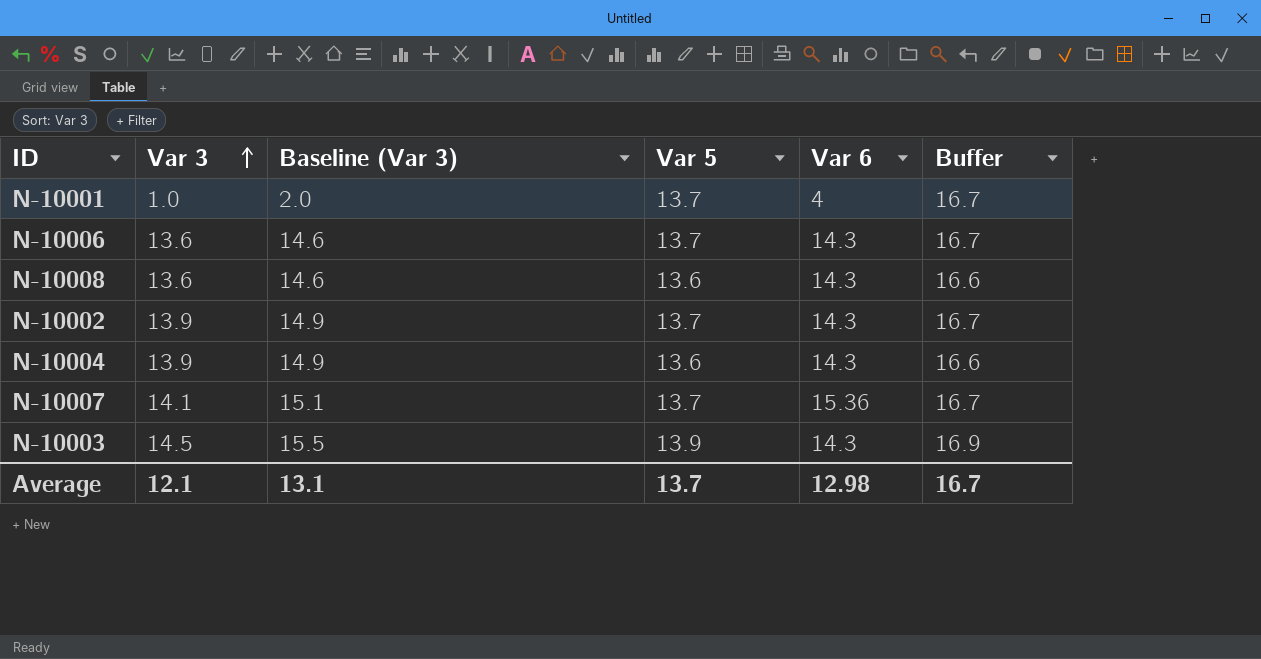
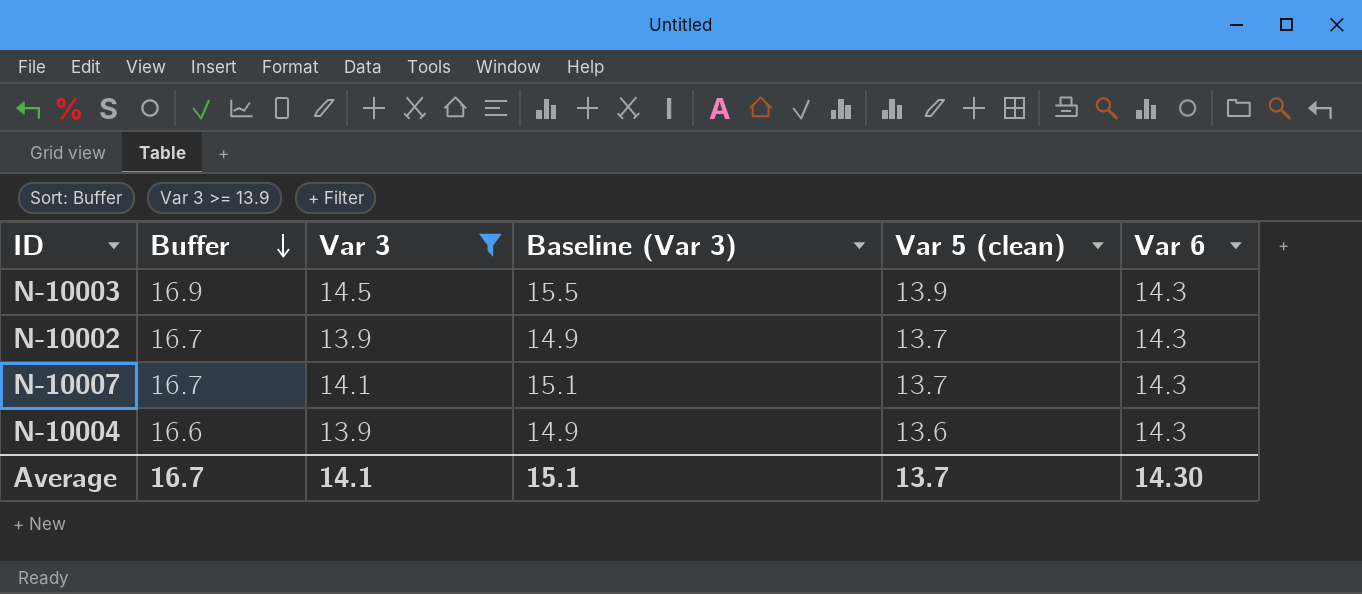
filter: none -> Var 3 >= 13.9
row order: Var 3 ascending -> Buffer descending
column Buffer | position: 6 -> 2
column name: Var 5 -> Var 5 (clean)
N-10007 | Var 6: 15.36 -> 14.3
Average | Var 3: 12.1 -> 14.1
Average | Baseline (Var 3): 13.1 -> 15.1
Average | Var 6: 12.98 -> 14.30

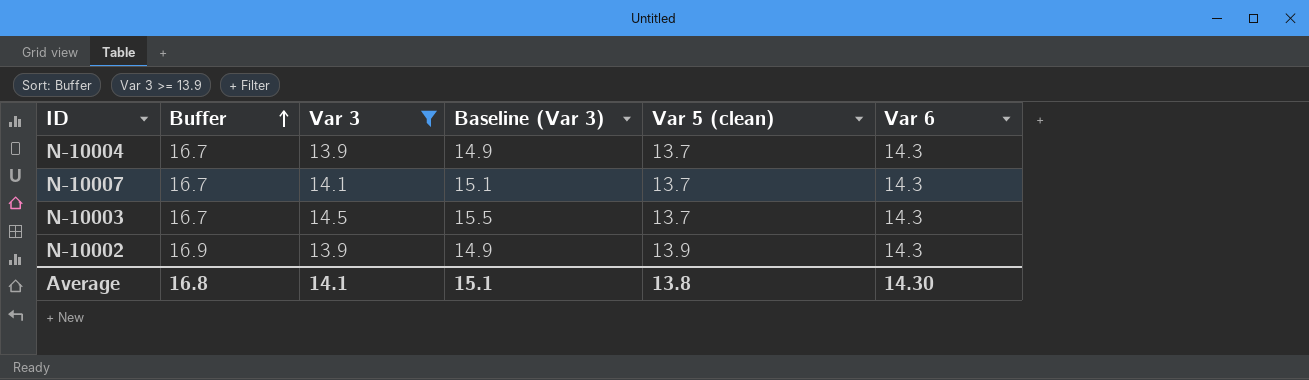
row order: Buffer descending -> Buffer ascending
N-10004 | Buffer: 16.6 -> 16.7
N-10004 | Var 5 (clean): 13.6 -> 13.7
N-10003 | Buffer: 16.9 -> 16.7
N-10003 | Var 5 (clean): 13.9 -> 13.7
N-10002 | Buffer: 16.7 -> 16.9
N-10002 | Var 5 (clean): 13.7 -> 13.9
Average | Buffer: 16.7 -> 16.8
Average | Var 5 (clean): 13.7 -> 13.8

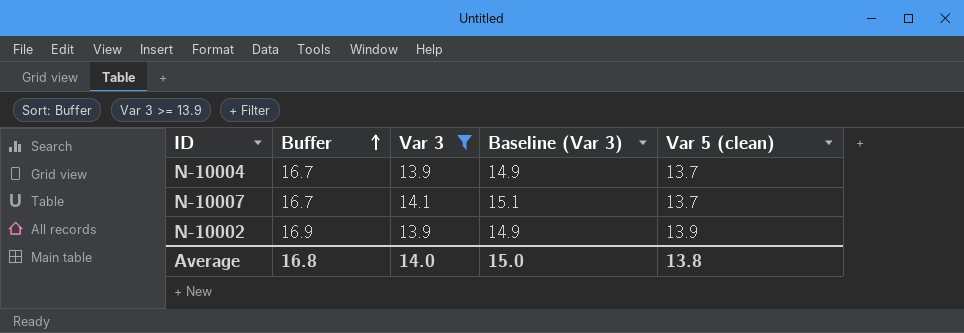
column Var 6 | position: 6 -> none
row N-10003: 16.7 | 14.5 | 15.5 | 13.7 | 14.3 -> none
Average | Var 3: 14.1 -> 14.0
Average | Baseline (Var 3): 15.1 -> 15.0

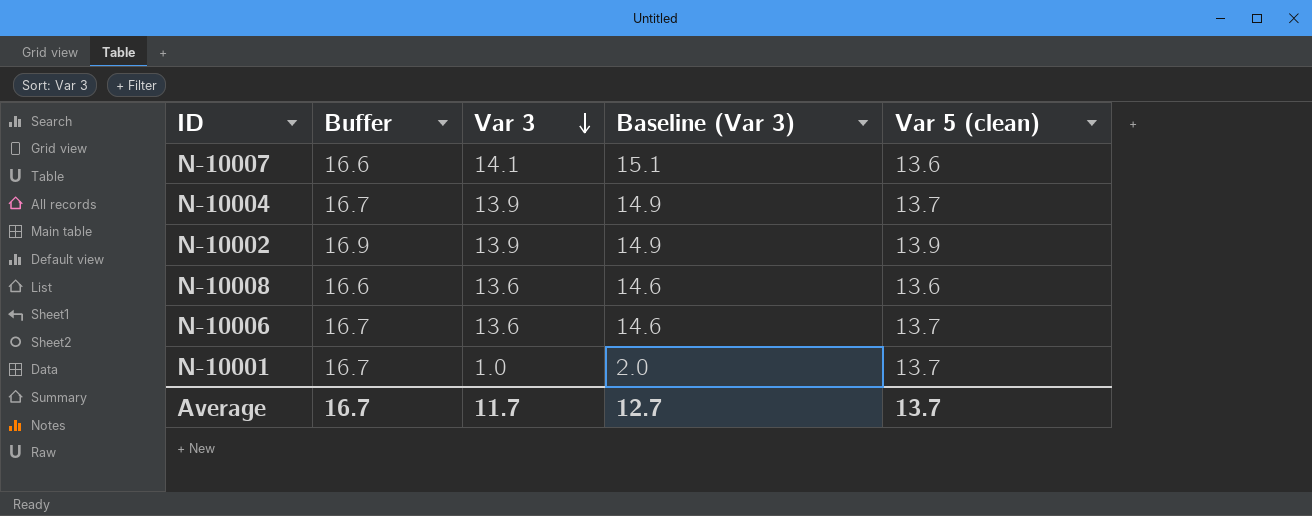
filter: Var 3 >= 13.9 -> none
row order: Buffer ascending -> Var 3 descending
N-10007 | Buffer: 16.7 -> 16.6
N-10007 | Var 5 (clean): 13.7 -> 13.6
Average | Buffer: 16.8 -> 16.7
Average | Var 3: 14.0 -> 11.7
Average | Baseline (Var 3): 15.0 -> 12.7
Average | Var 5 (clean): 13.8 -> 13.7

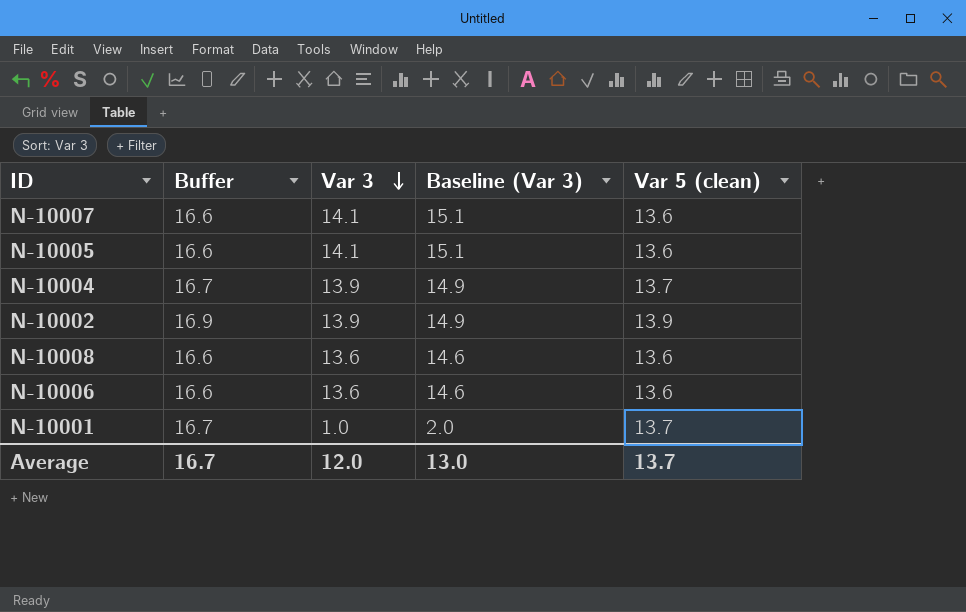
row N-10005: none -> 16.6 | 14.1 | 15.1 | 13.6
N-10006 | Buffer: 16.7 -> 16.6
N-10006 | Var 5 (clean): 13.7 -> 13.6
Average | Var 3: 11.7 -> 12.0
Average | Baseline (Var 3): 12.7 -> 13.0

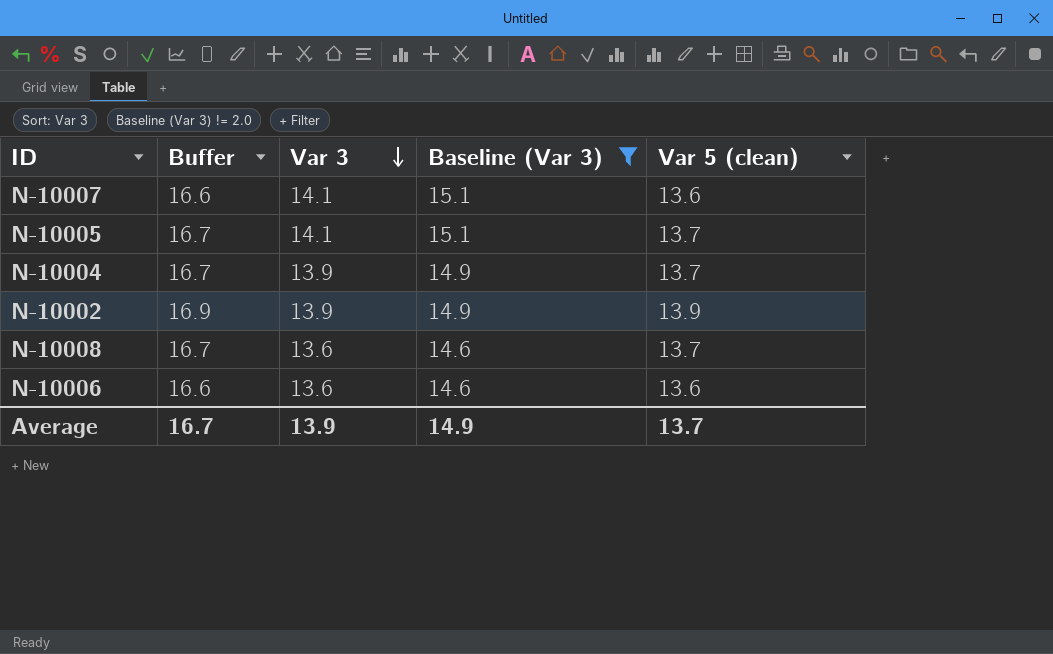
filter: none -> Baseline (Var 3) != 2.0
N-10005 | Buffer: 16.6 -> 16.7
N-10005 | Var 5 (clean): 13.6 -> 13.7
N-10008 | Buffer: 16.6 -> 16.7
N-10008 | Var 5 (clean): 13.6 -> 13.7
Average | Var 3: 12.0 -> 13.9
Average | Baseline (Var 3): 13.0 -> 14.9

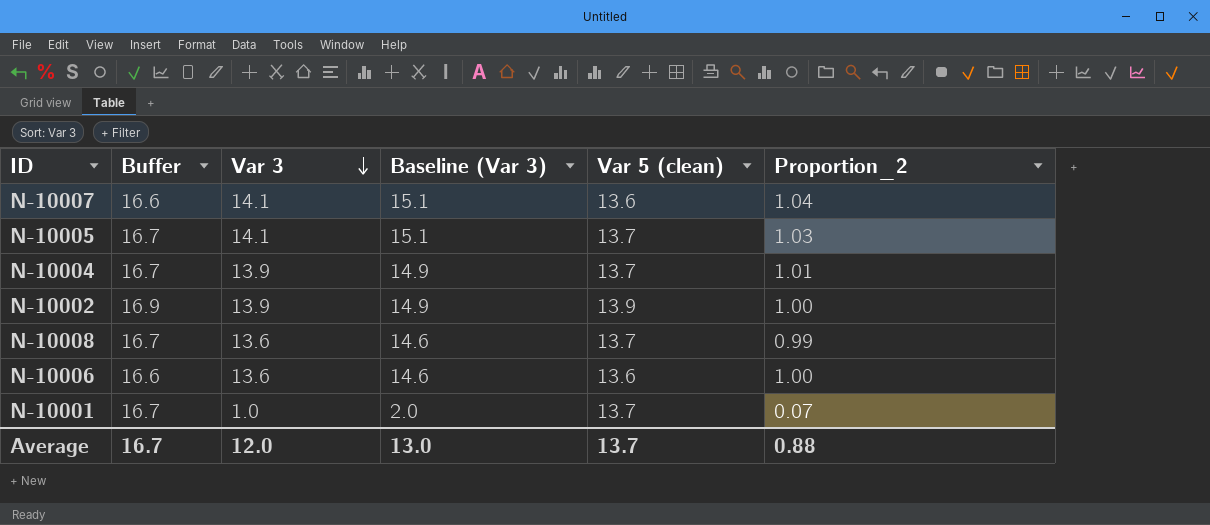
filter: Baseline (Var 3) != 2.0 -> none
column Proportion_2 | formula: none -> [Var 3] / [Var 5 (clean)]
Average | Var 3: 13.9 -> 12.0
Average | Baseline (Var 3): 14.9 -> 13.0

